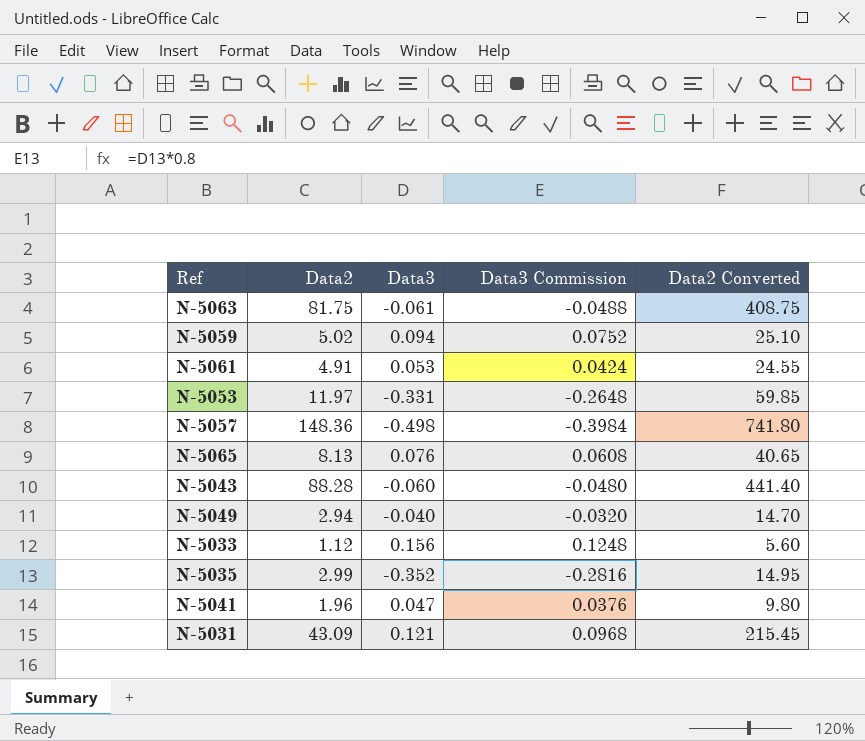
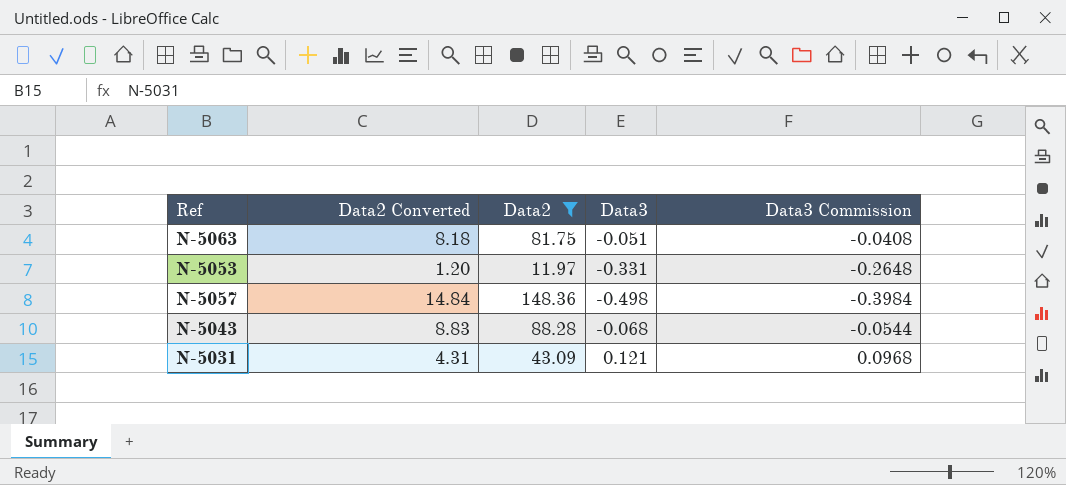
filter: none -> Data2 >= 11.97
column Data2 Converted | formula: [Data2] * 5 -> [Data2] * 0.1
column Data2 Converted | position: 5 -> 2
N-5063 | Data3: -0.061 -> -0.051
N-5063 | Data3 Commission: -0.0488 -> -0.0408
N-5043 | Data3: -0.060 -> -0.068
N-5043 | Data3 Commission: -0.0480 -> -0.0544

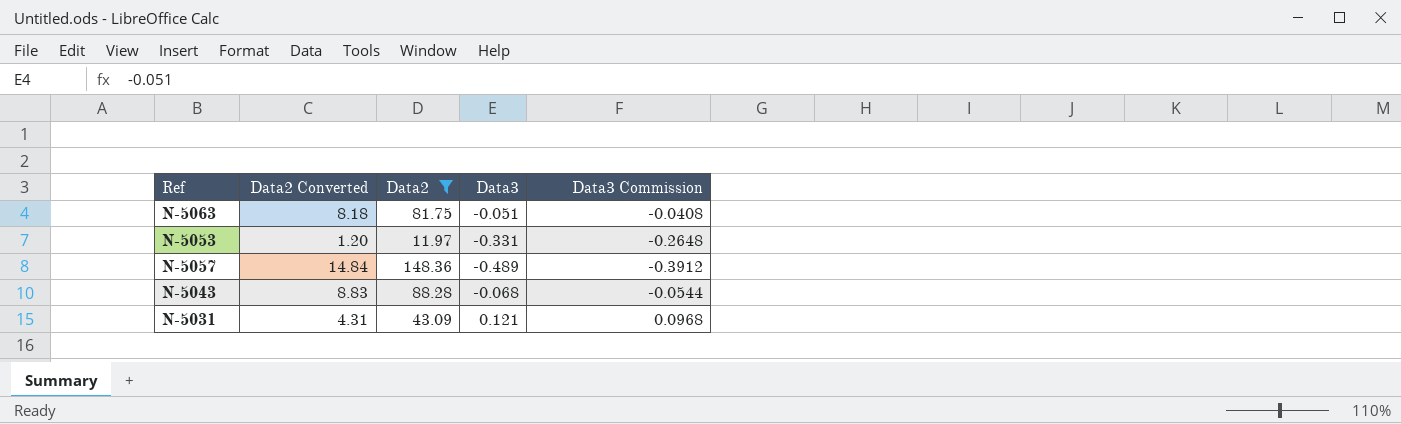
N-5057 | Data3: -0.498 -> -0.489
N-5057 | Data3 Commission: -0.3984 -> -0.3912

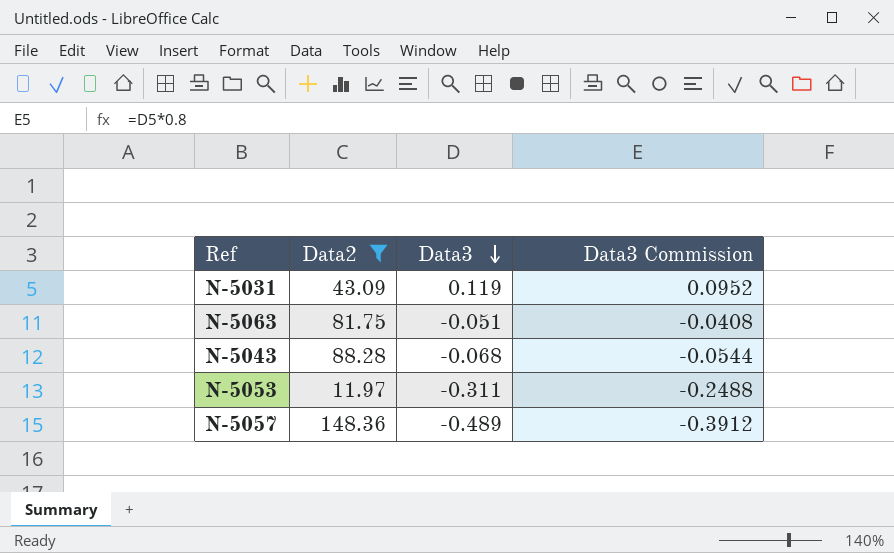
row order: none -> Data3 descending
column Data2 Converted | formula: [Data2] * 0.1 -> none
N-5031 | Data3: 0.121 -> 0.119
N-5031 | Data3 Commission: 0.0968 -> 0.0952
N-5053 | Data3: -0.331 -> -0.311
N-5053 | Data3 Commission: -0.2648 -> -0.2488

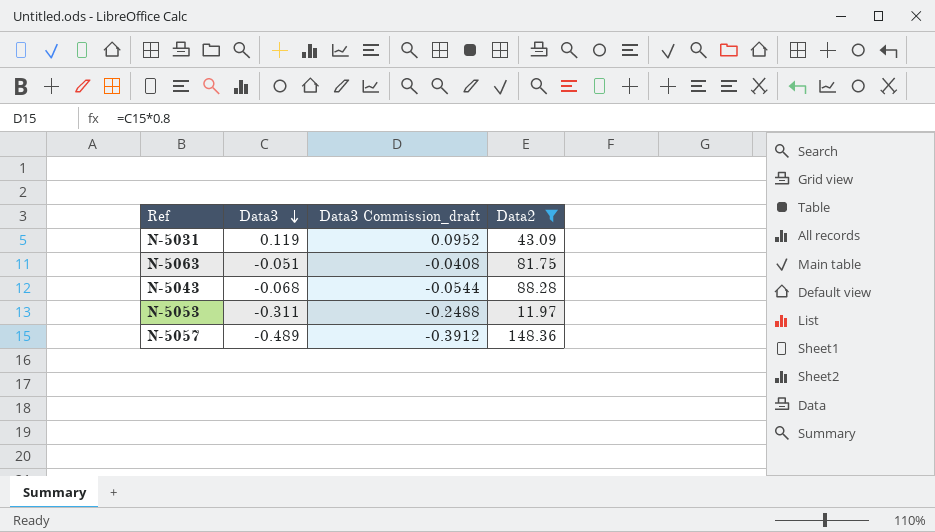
column name: Data3 Commission -> Data3 Commission_draft
column Data2 | position: 2 -> 4

